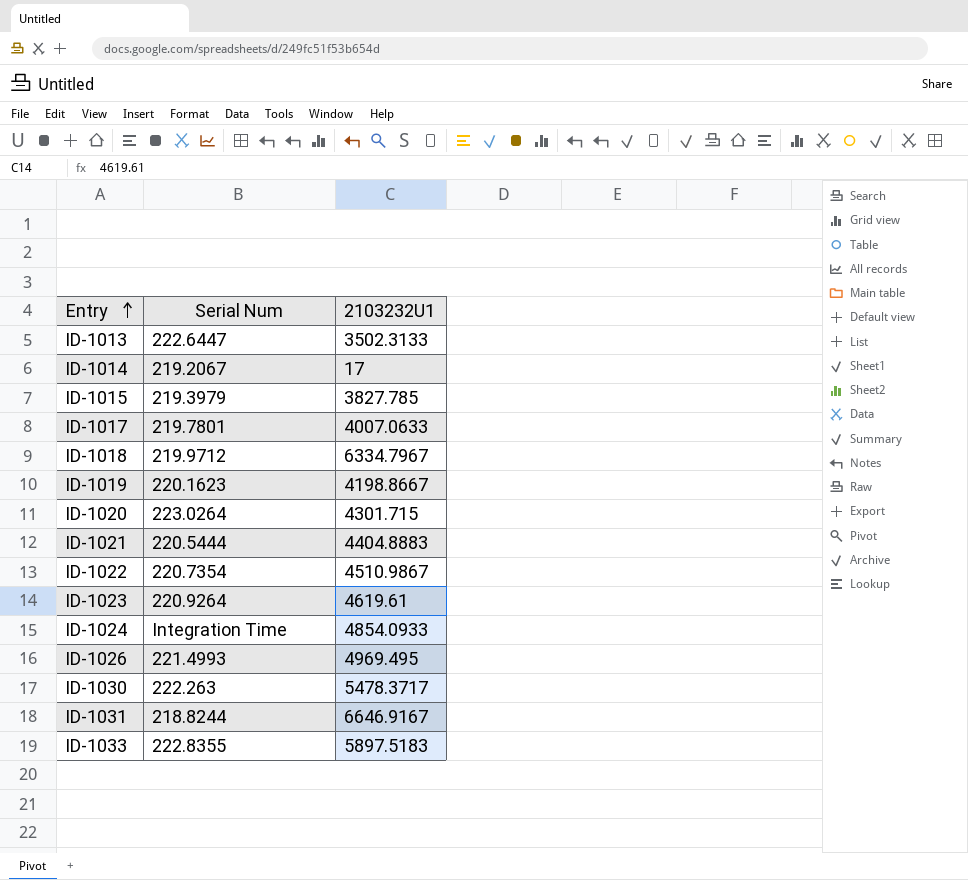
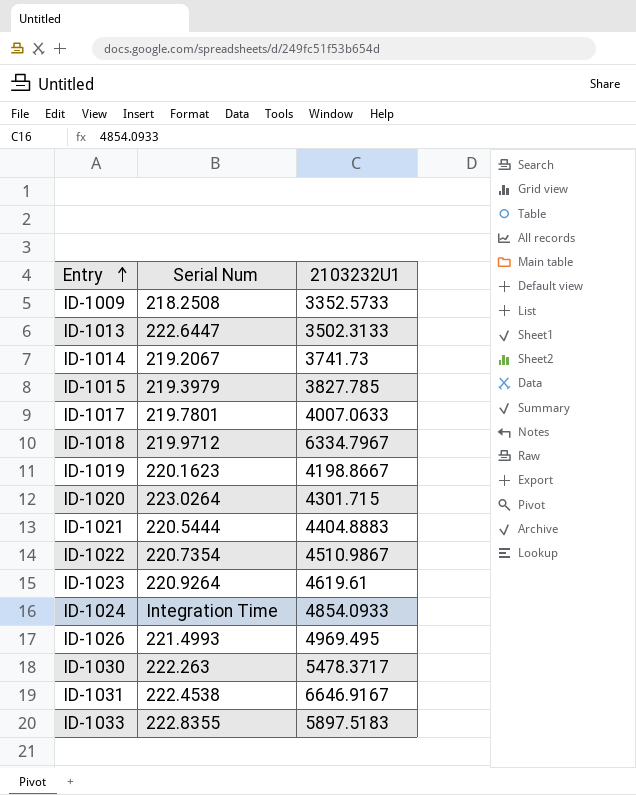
row ID-1009: none -> 218.2508 | 3352.5733
ID-1014 | 2103232U1: 17 -> 3741.73
ID-1031 | Serial Num: 218.8244 -> 222.4538

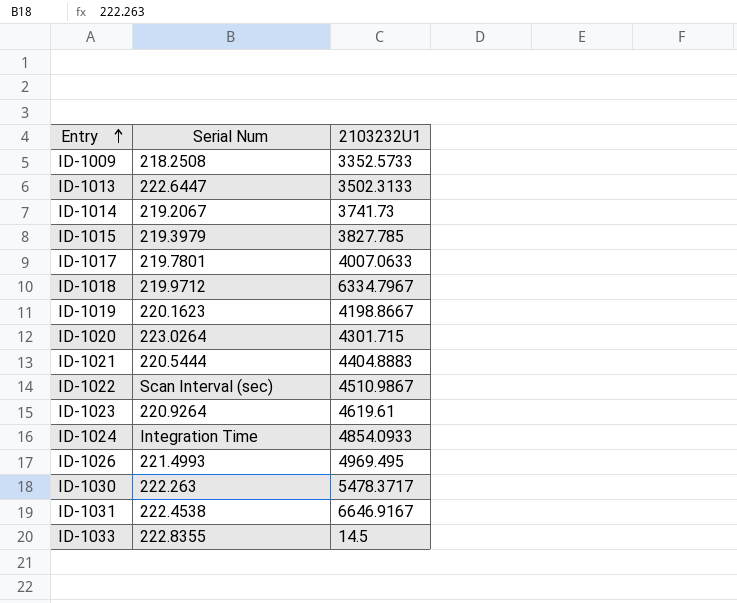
ID-1022 | Serial Num: 220.7354 -> Scan Interval (sec)
ID-1033 | 2103232U1: 5897.5183 -> 14.5

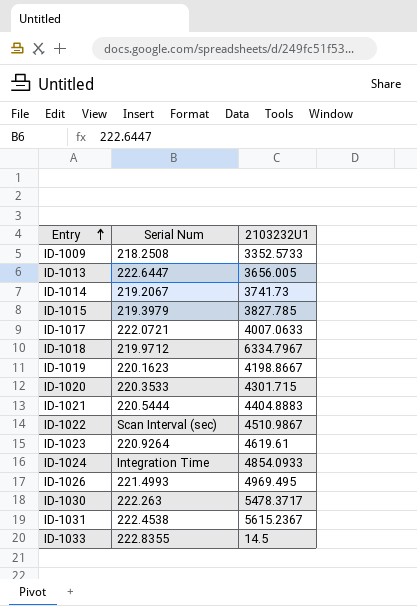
ID-1013 | 2103232U1: 3502.3133 -> 3656.005
ID-1017 | Serial Num: 219.7801 -> 222.0721
ID-1020 | Serial Num: 223.0264 -> 220.3533
ID-1031 | 2103232U1: 6646.9167 -> 5615.2367

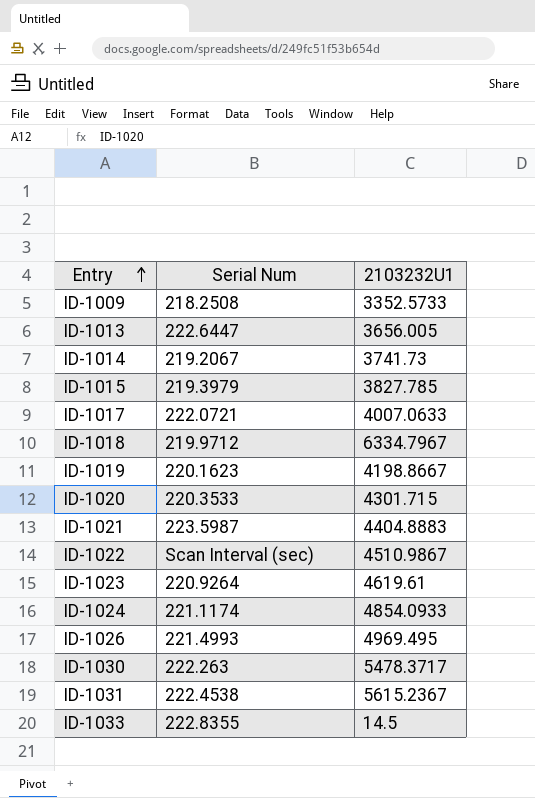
ID-1021 | Serial Num: 220.5444 -> 223.5987
ID-1024 | Serial Num: Integration Time -> 221.1174

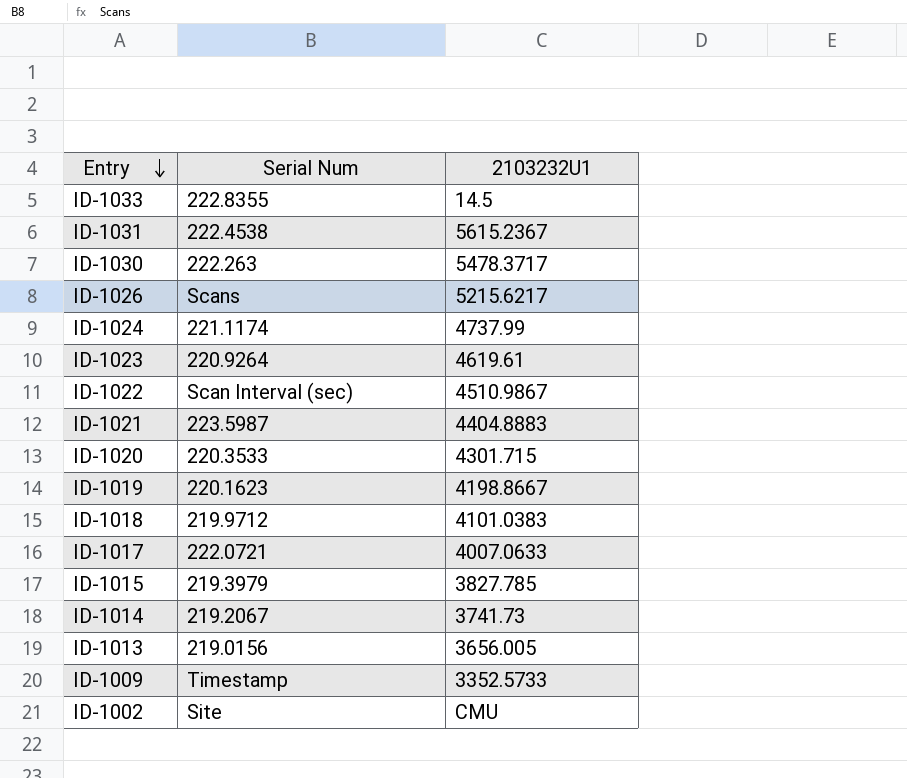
row order: Entry ascending -> Entry descending
ID-1026 | Serial Num: 221.4993 -> Scans
ID-1026 | 2103232U1: 4969.495 -> 5215.6217
ID-1024 | 2103232U1: 4854.0933 -> 4737.99
ID-1018 | 2103232U1: 6334.7967 -> 4101.0383
ID-1013 | Serial Num: 222.6447 -> 219.0156
ID-1009 | Serial Num: 218.2508 -> Timestamp
row ID-1002: none -> Site | CMU

